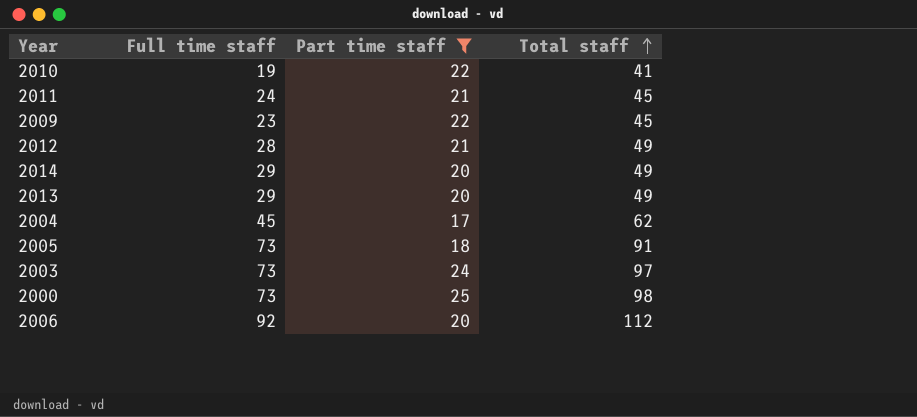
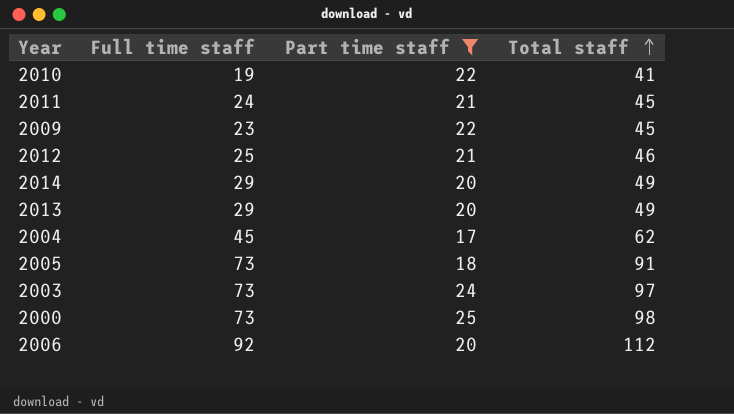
2012 | Full time staff: 28 -> 25
2012 | Total staff: 49 -> 46

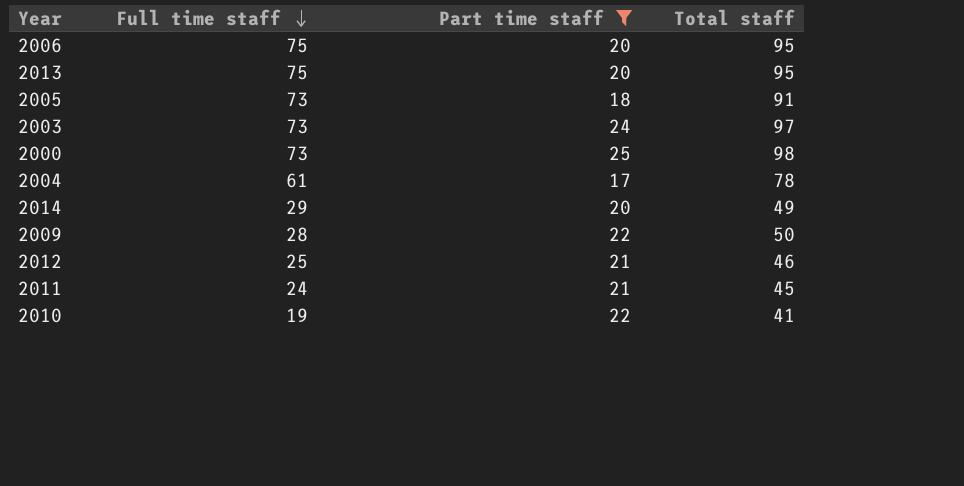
row order: Total staff ascending -> Full time staff descending
2006 | Full time staff: 92 -> 75
2006 | Total staff: 112 -> 95
2013 | Full time staff: 29 -> 75
2013 | Total staff: 49 -> 95
2004 | Full time staff: 45 -> 61
2004 | Total staff: 62 -> 78
2009 | Full time staff: 23 -> 28
2009 | Total staff: 45 -> 50

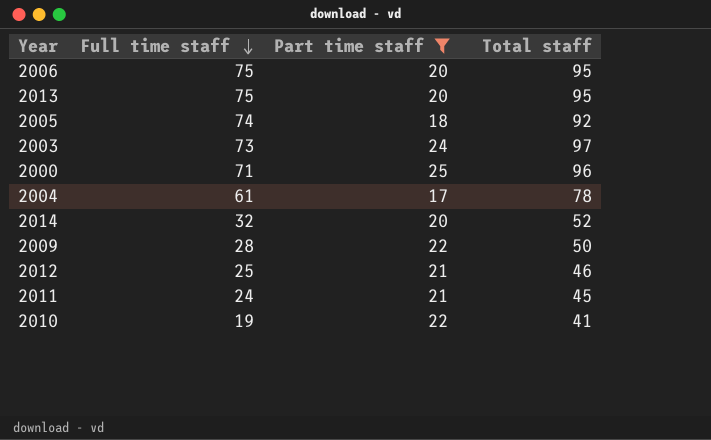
2005 | Full time staff: 73 -> 74
2005 | Total staff: 91 -> 92
2000 | Full time staff: 73 -> 71
2000 | Total staff: 98 -> 96
2014 | Full time staff: 29 -> 32
2014 | Total staff: 49 -> 52

